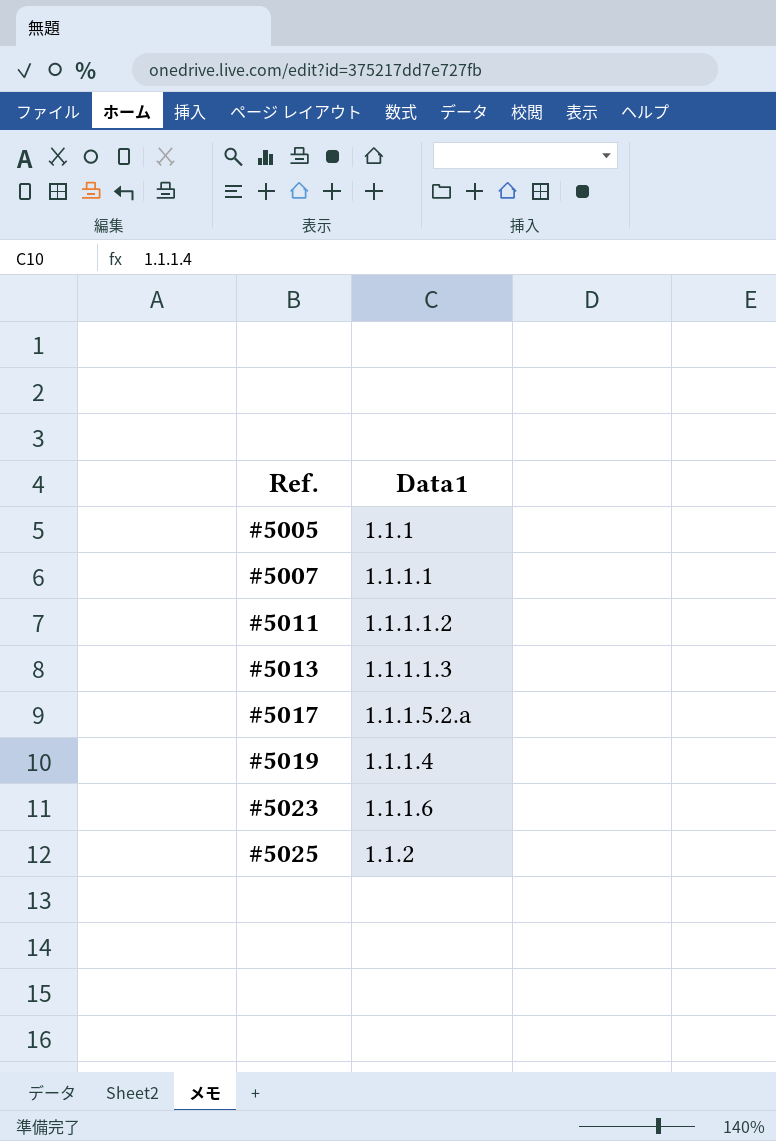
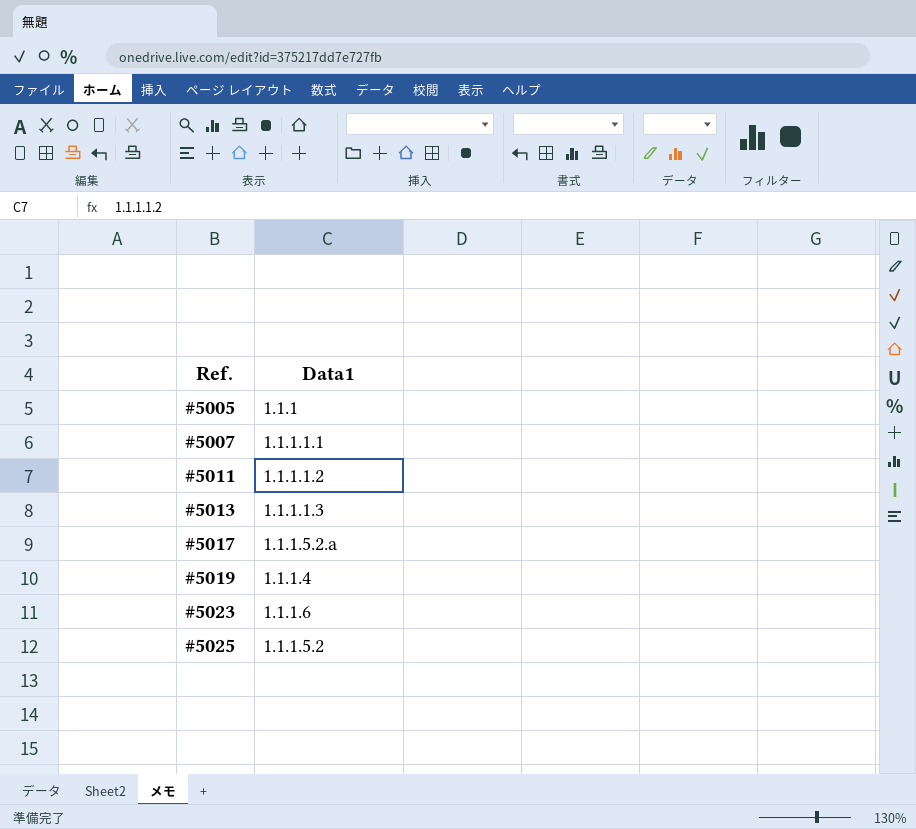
#5007 | Data1: 1.1.1.1 -> 1.1.1.1.1
#5025 | Data1: 1.1.2 -> 1.1.1.5.2

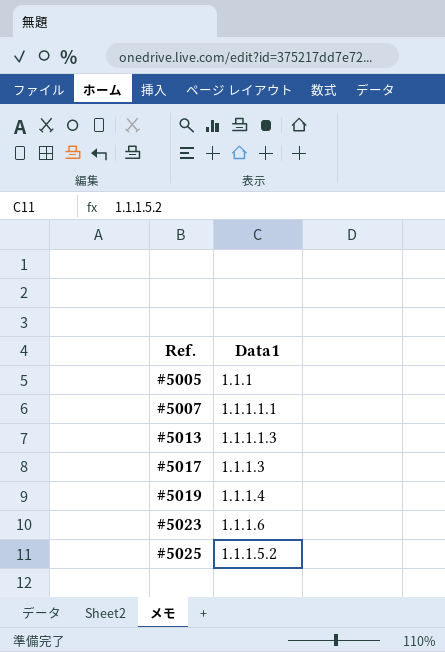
row #5011: 1.1.1.1.2 -> none
#5017 | Data1: 1.1.1.5.2.а -> 1.1.1.3

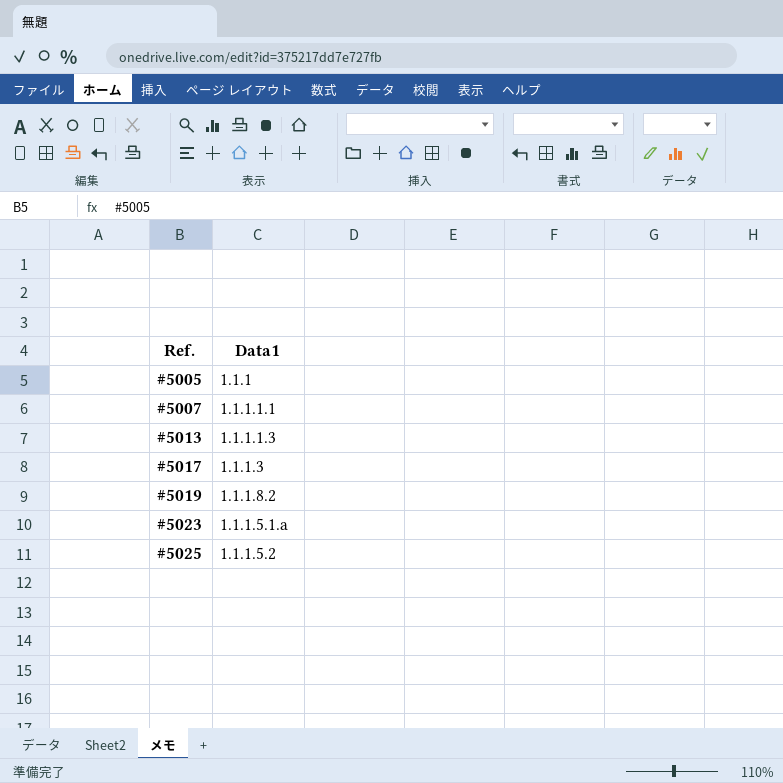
#5019 | Data1: 1.1.1.4 -> 1.1.1.8.2
#5023 | Data1: 1.1.1.6 -> 1.1.1.5.1.а

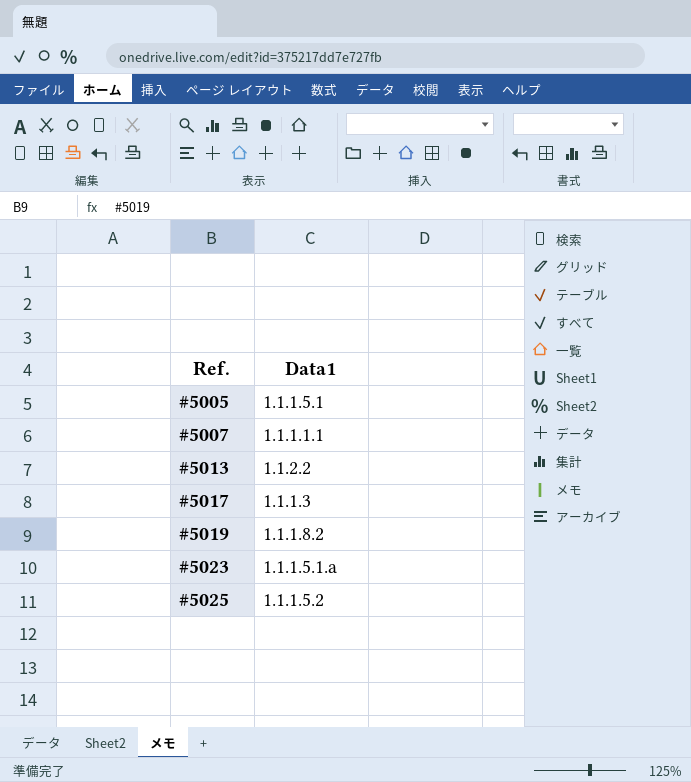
#5005 | Data1: 1.1.1 -> 1.1.1.5.1
#5013 | Data1: 1.1.1.1.3 -> 1.1.2.2

